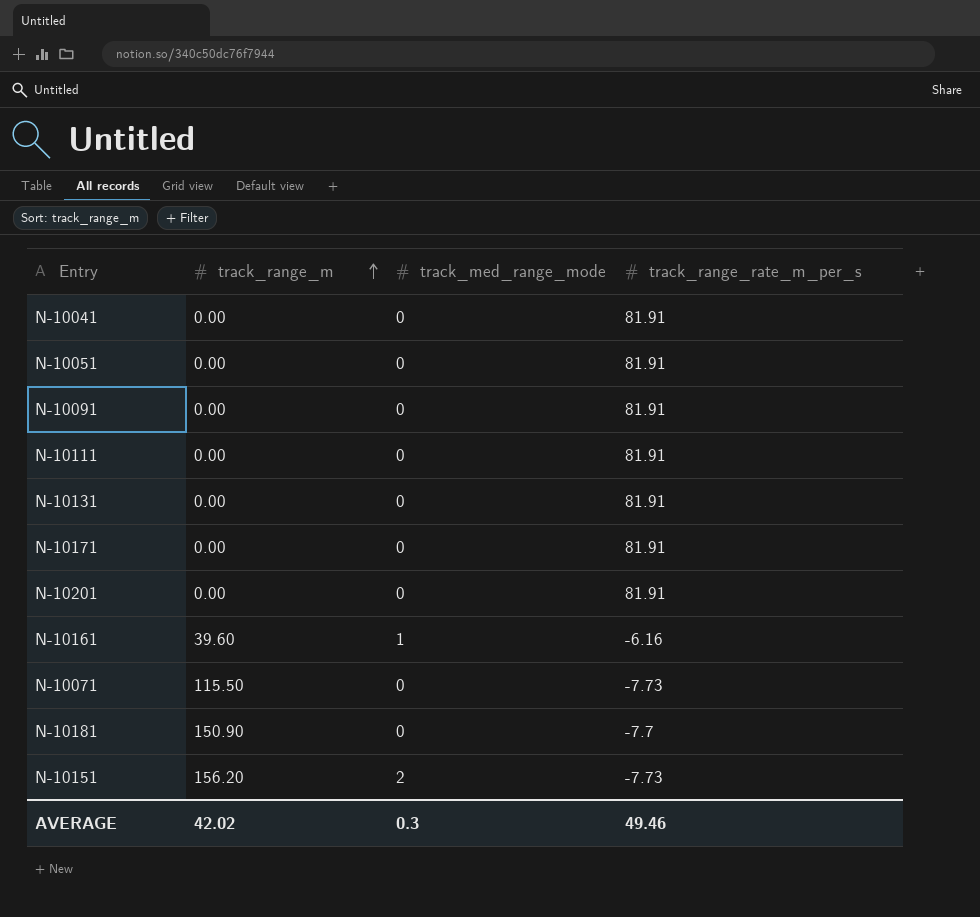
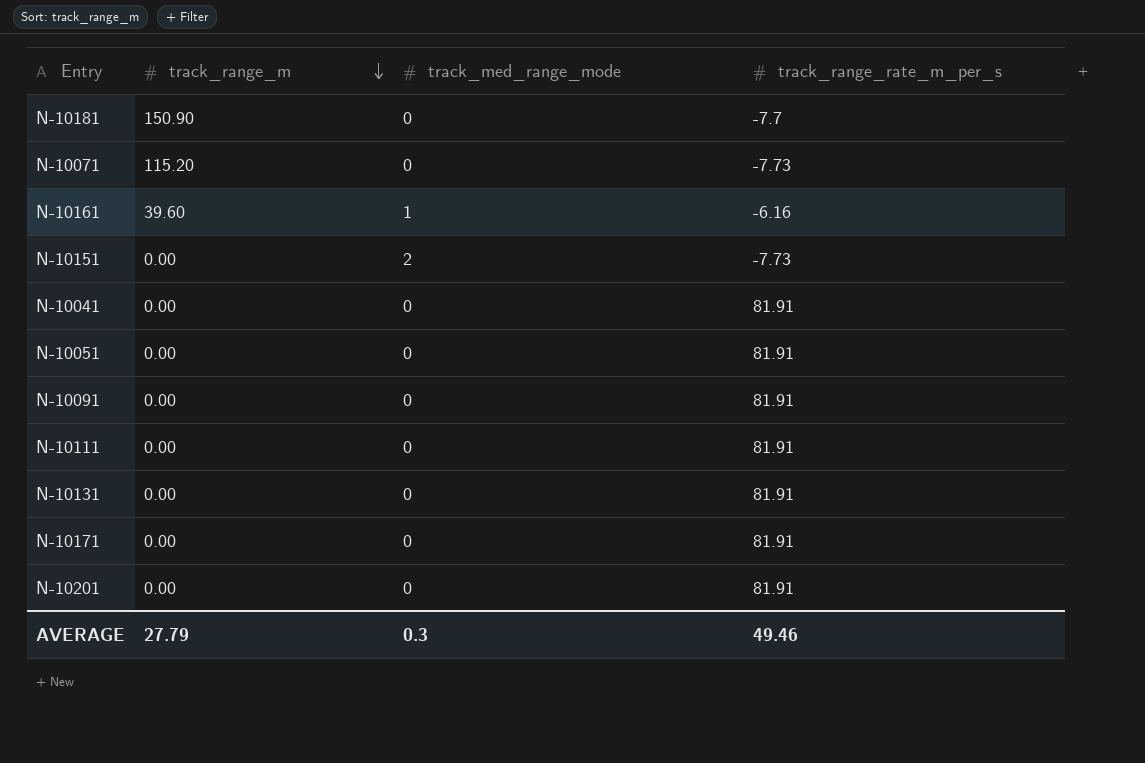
row order: track_range_m ascending -> track_range_m descending
N-10071 | track_range_m: 115.50 -> 115.20
N-10151 | track_range_m: 156.20 -> 0.00
AVERAGE | track_range_m: 42.02 -> 27.79

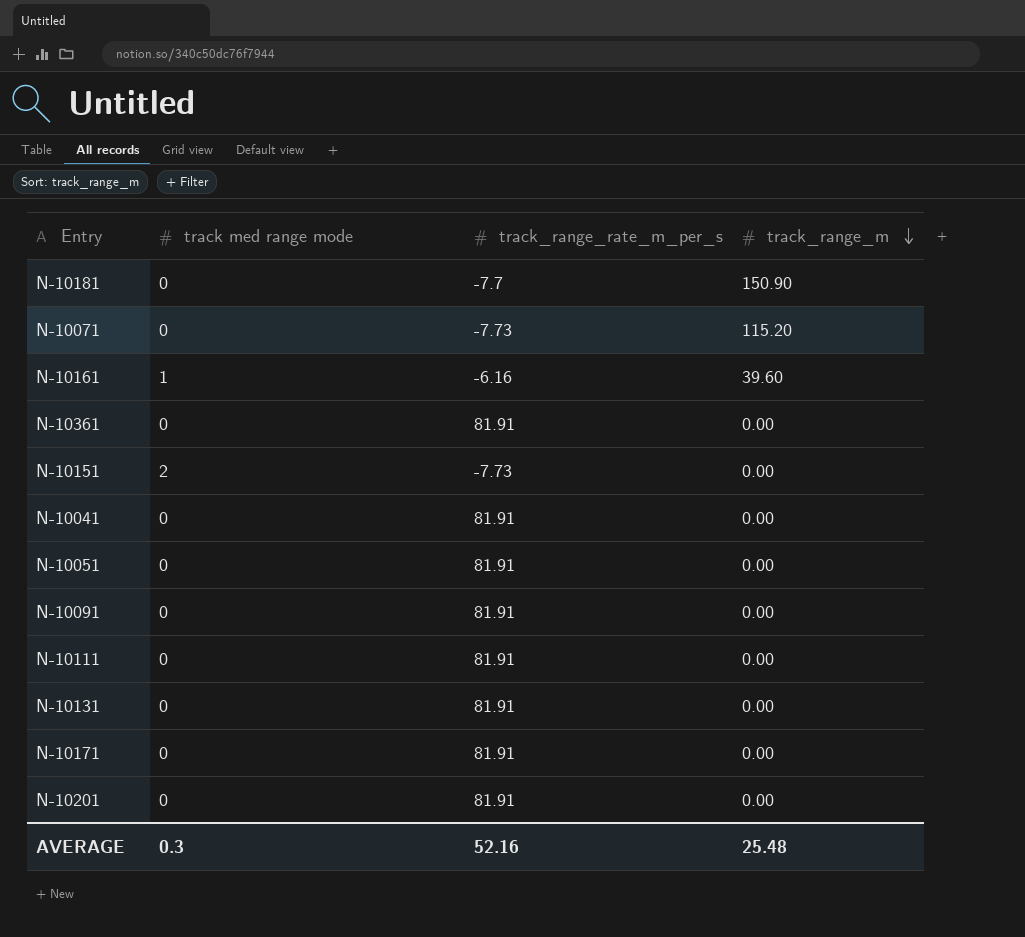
column name: track_med_range_mode -> track med range mode
column track_range_m | position: 2 -> 4
row N-10361: none -> 0 | 81.91 | 0.00
AVERAGE | track_range_rate_m_per_s: 49.46 -> 52.16
AVERAGE | track_range_m: 27.79 -> 25.48

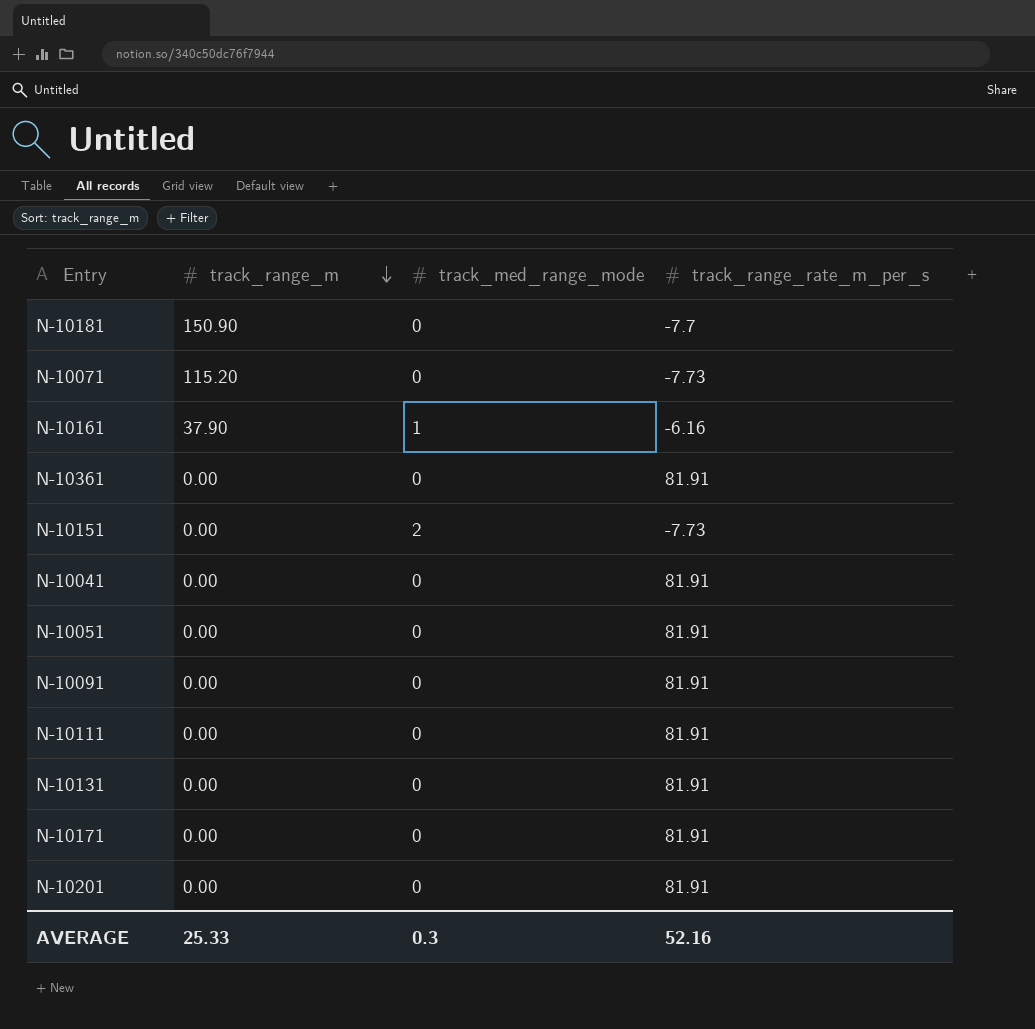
column track_range_m | position: 4 -> 2
column name: track med range mode -> track_med_range_mode
N-10161 | track_range_m: 39.60 -> 37.90
AVERAGE | track_range_m: 25.48 -> 25.33

